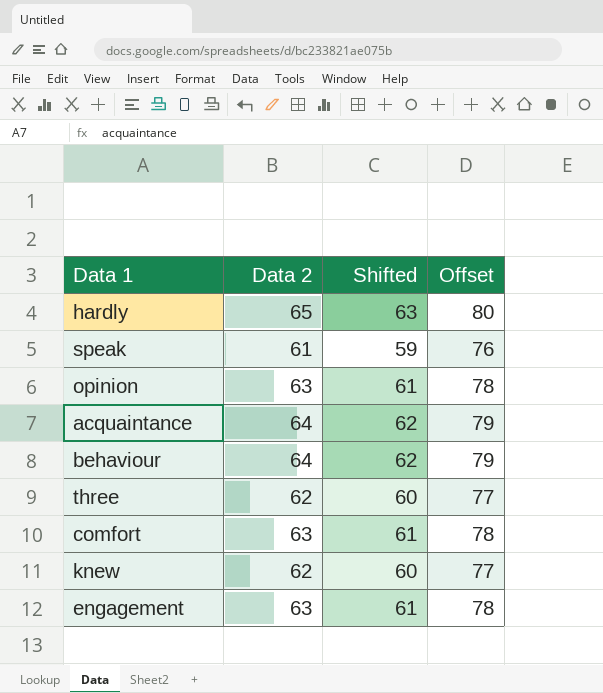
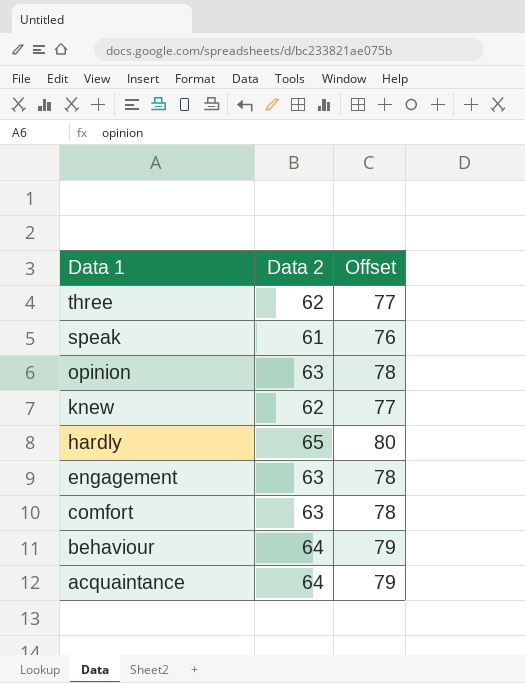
row order: none -> Data 1 descending
column Shifted | formula: [Data 2] - 2 -> none

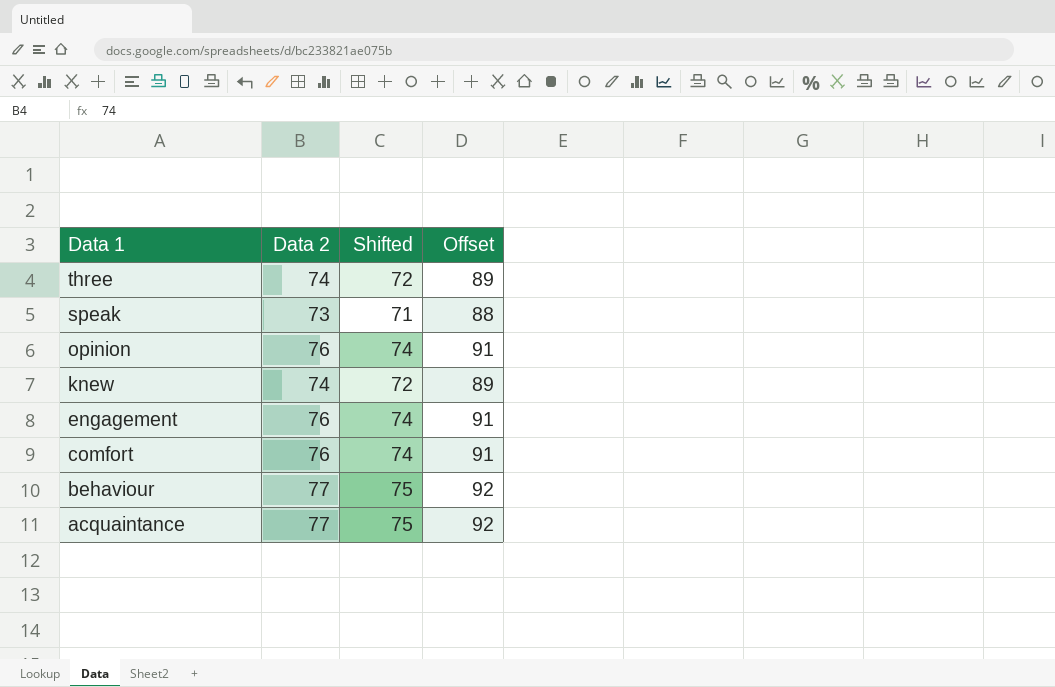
column Shifted | formula: none -> [Data 2] - 2
row hardly: 65 | 80 -> none
three | Data 2: 62 -> 74
three | Offset: 77 -> 89
speak | Data 2: 61 -> 73
speak | Offset: 76 -> 88
opinion | Data 2: 63 -> 76
opinion | Offset: 78 -> 91
knew | Data 2: 62 -> 74
knew | Offset: 77 -> 89
engagement | Data 2: 63 -> 76
engagement | Offset: 78 -> 91
comfort | Data 2: 63 -> 76
comfort | Offset: 78 -> 91
behaviour | Data 2: 64 -> 77
behaviour | Offset: 79 -> 92
acquaintance | Data 2: 64 -> 77
acquaintance | Offset: 79 -> 92

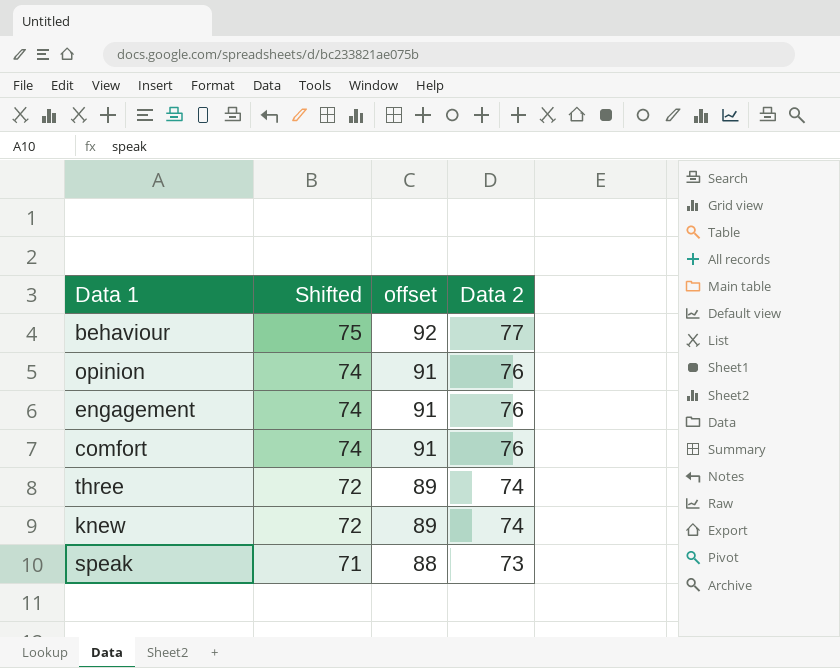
row order: Data 1 descending -> Shifted descending
column name: Offset -> offset
column Data 2 | position: 2 -> 4
row acquaintance: 77 | 75 | 92 -> none

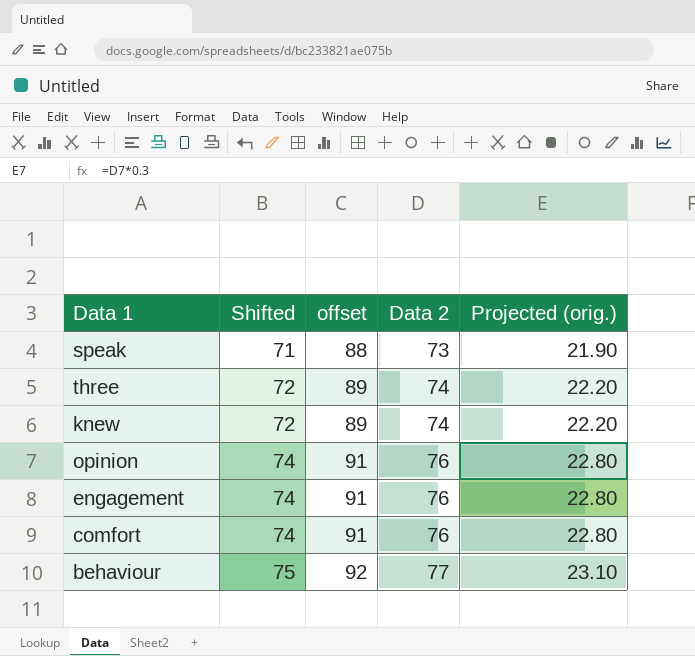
row order: Shifted descending -> Shifted ascending
column Projected (orig.) | formula: none -> [Data 2] * 0.3

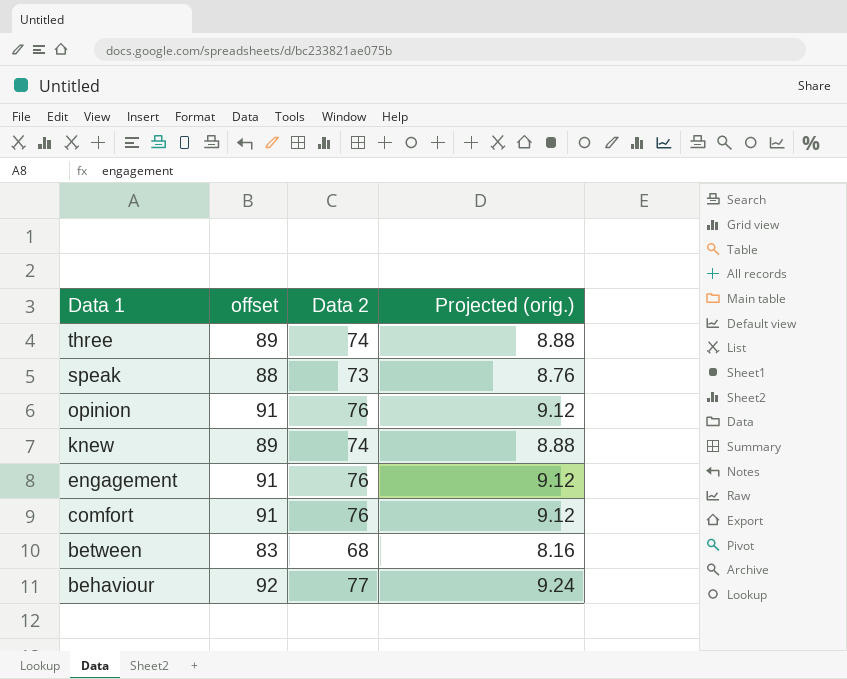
row order: Shifted ascending -> Data 1 descending
column Shifted | formula: [Data 2] - 2 -> none
column Projected (orig.) | formula: [Data 2] * 0.3 -> [Data 2] * 0.12
row between: none -> 83 | 68 | 8.16

